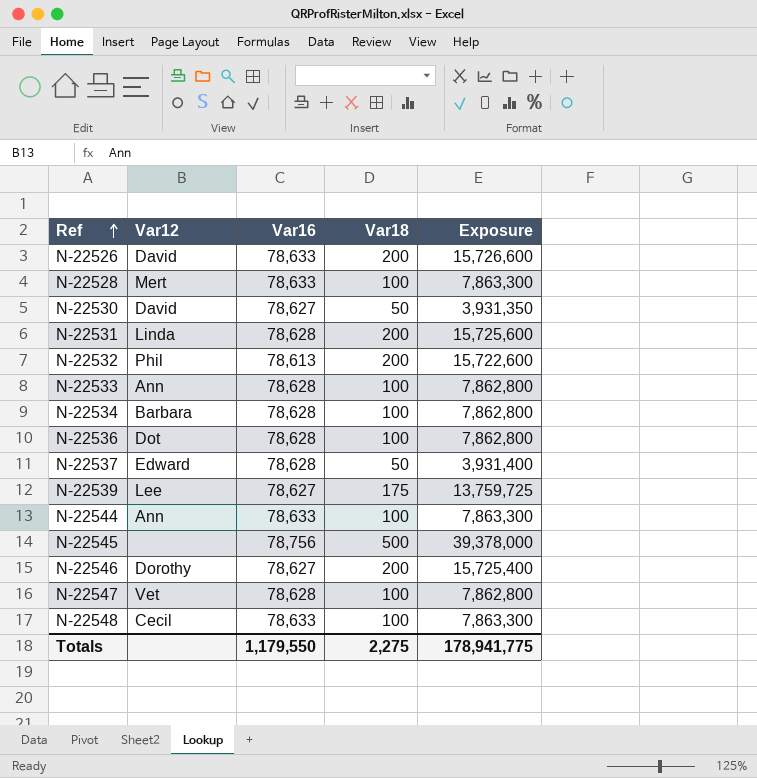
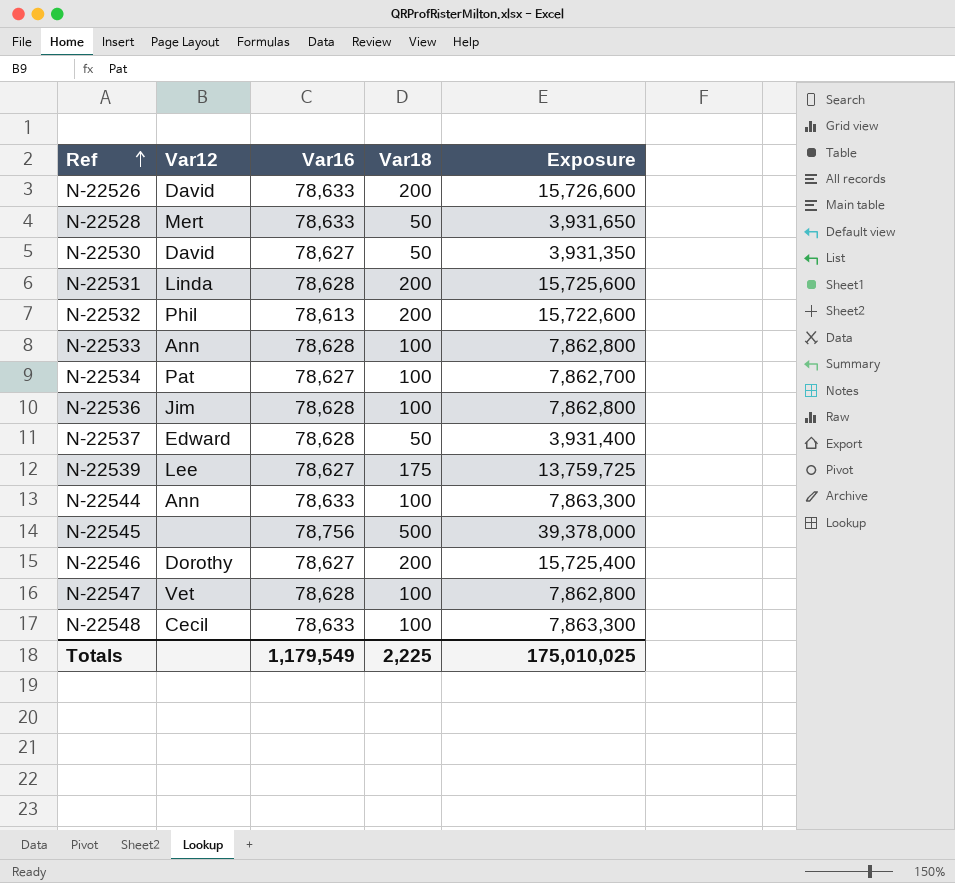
N-22528 | Var18: 100 -> 50
N-22528 | Exposure: 7,863,300 -> 3,931,650
N-22534 | Var12: Barbara -> Pat
N-22534 | Var16: 78,628 -> 78,627
N-22534 | Exposure: 7,862,800 -> 7,862,700
N-22536 | Var12: Dot -> Jim
Totals | Var16: 1,179,550 -> 1,179,549
Totals | Var18: 2,275 -> 2,225
Totals | Exposure: 178,941,775 -> 175,010,025

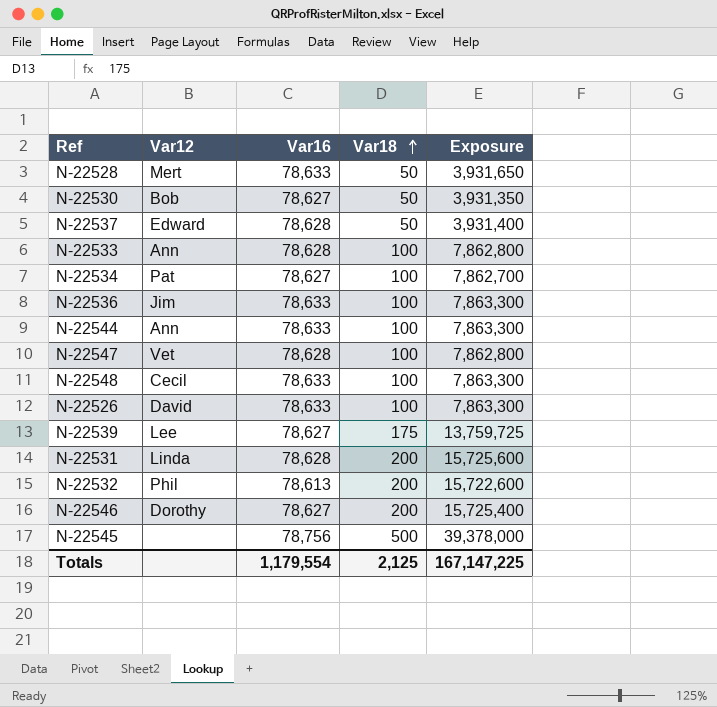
row order: Ref ascending -> Var18 ascending
N-22530 | Var12: David -> Bob
N-22536 | Var16: 78,628 -> 78,633
N-22536 | Exposure: 7,862,800 -> 7,863,300
N-22526 | Var18: 200 -> 100
N-22526 | Exposure: 15,726,600 -> 7,863,300
Totals | Var16: 1,179,549 -> 1,179,554
Totals | Var18: 2,225 -> 2,125
Totals | Exposure: 175,010,025 -> 167,147,225

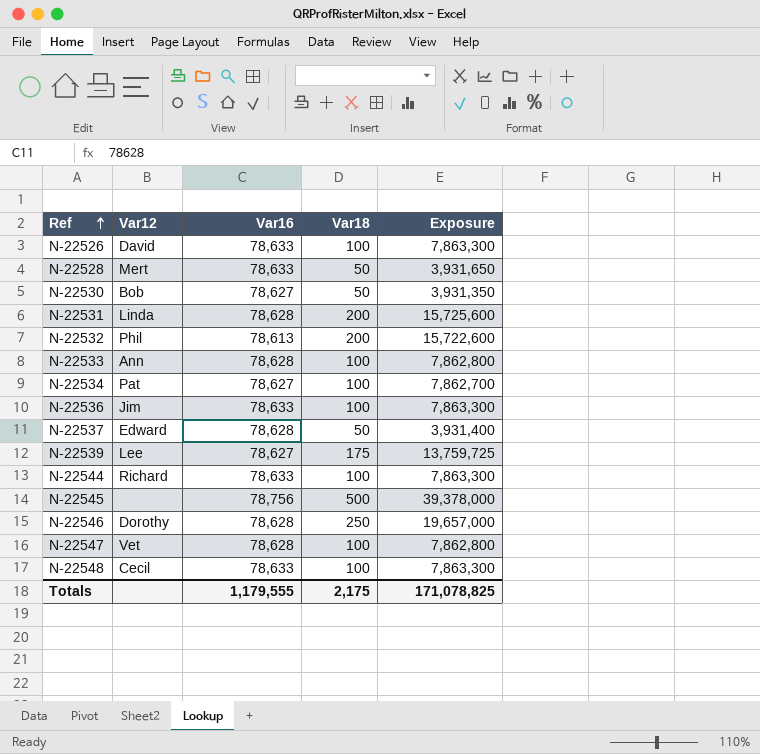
row order: Var18 ascending -> Ref ascending
N-22544 | Var12: Ann -> Richard
N-22546 | Var16: 78,627 -> 78,628
N-22546 | Var18: 200 -> 250
N-22546 | Exposure: 15,725,400 -> 19,657,000
Totals | Var16: 1,179,554 -> 1,179,555
Totals | Var18: 2,125 -> 2,175
Totals | Exposure: 167,147,225 -> 171,078,825

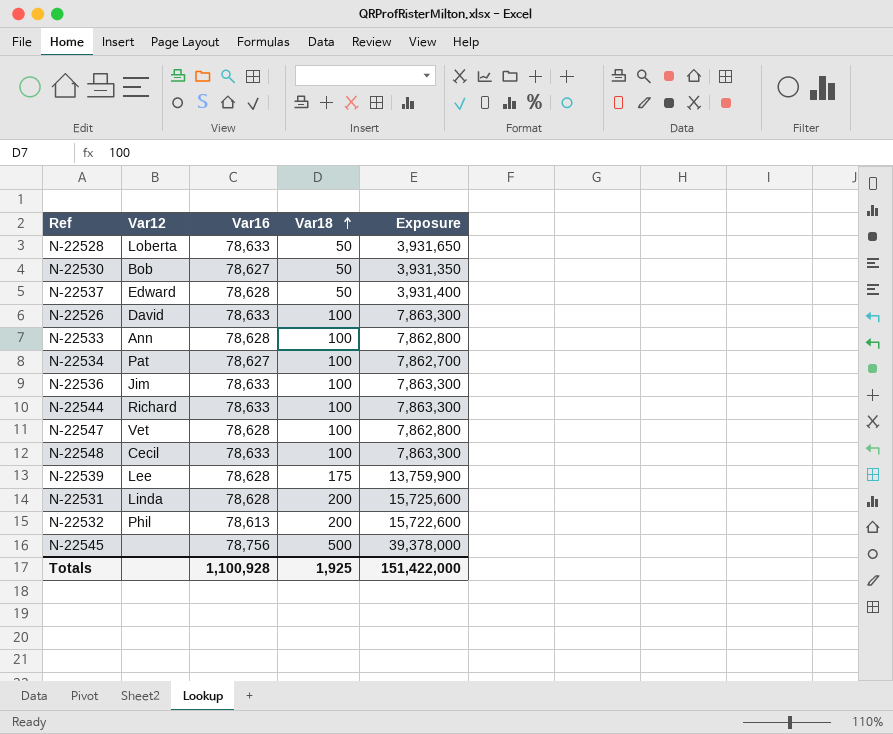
row order: Ref ascending -> Var18 ascending
row N-22546: Dorothy | 78,628 | 250 | 19,657,000 -> none
N-22528 | Var12: Mert -> Loberta
N-22539 | Var16: 78,627 -> 78,628
N-22539 | Exposure: 13,759,725 -> 13,759,900
Totals | Var16: 1,179,555 -> 1,100,928
Totals | Var18: 2,175 -> 1,925
Totals | Exposure: 171,078,825 -> 151,422,000

